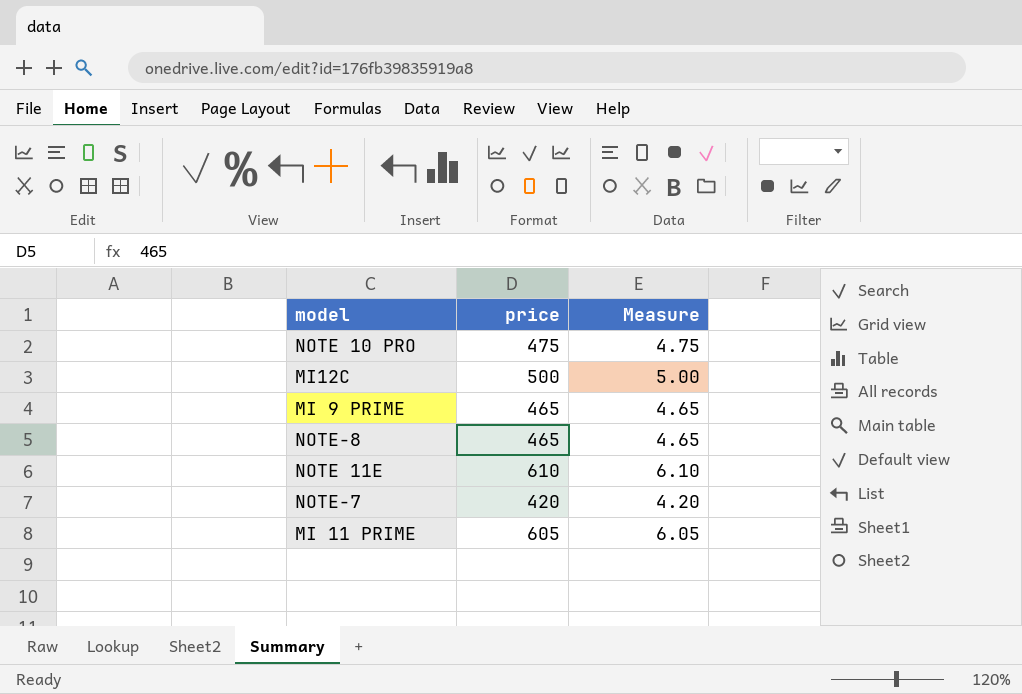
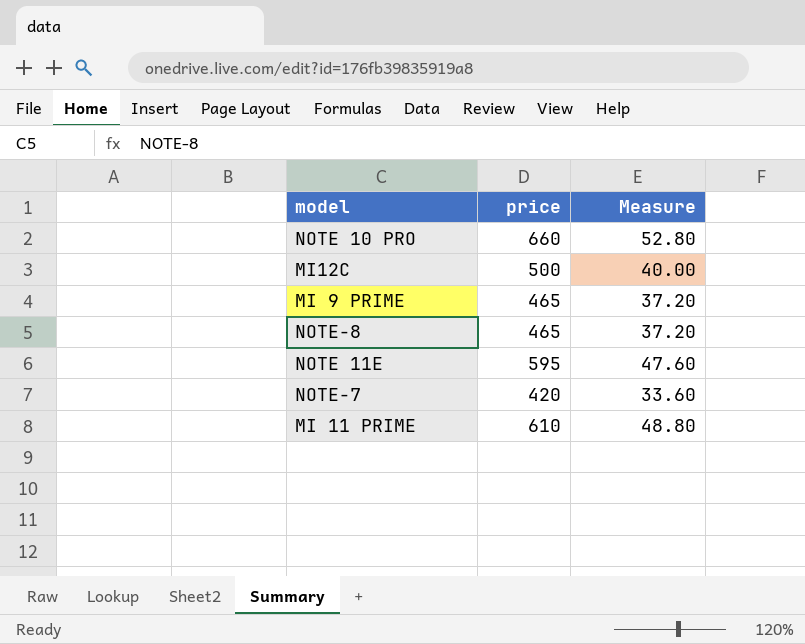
column Measure | formula: [price] * 0.01 -> [price] * 0.08
NOTE 10 PRO | price: 475 -> 660
NOTE 11E | price: 610 -> 595
MI 11 PRIME | price: 605 -> 610

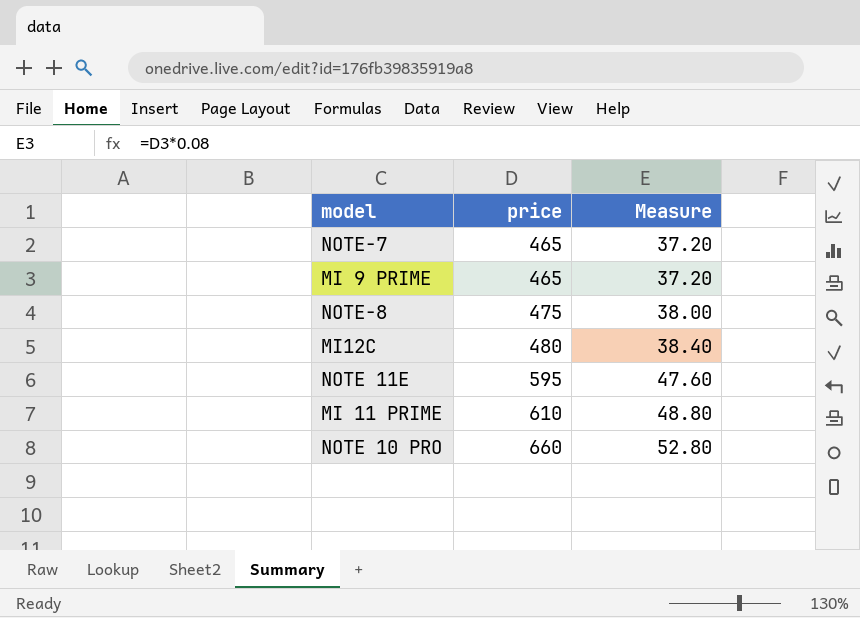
row order: none -> price ascending
NOTE-7 | price: 420 -> 465
NOTE-7 | Measure: 33.60 -> 37.20
NOTE-8 | price: 465 -> 475
NOTE-8 | Measure: 37.20 -> 38.00
MI12C | price: 500 -> 480
MI12C | Measure: 40.00 -> 38.40

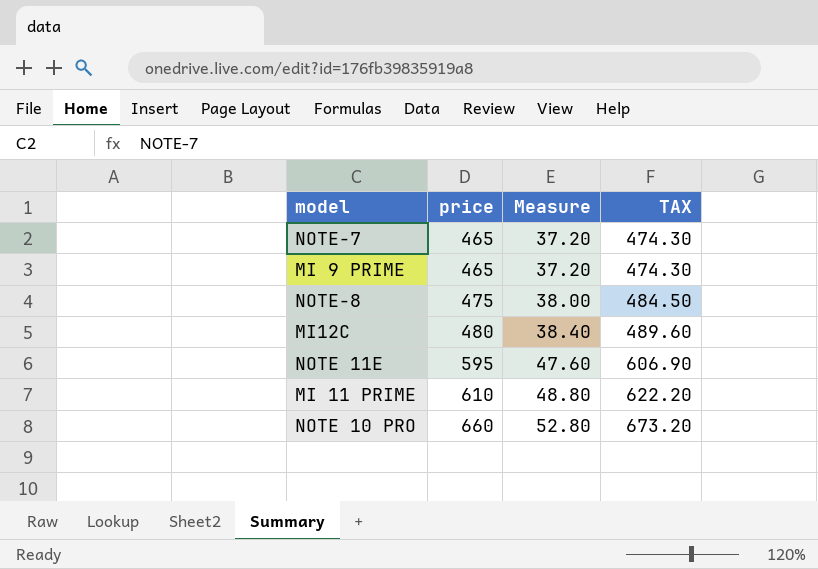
column TAX | formula: none -> [price] * 1.02

